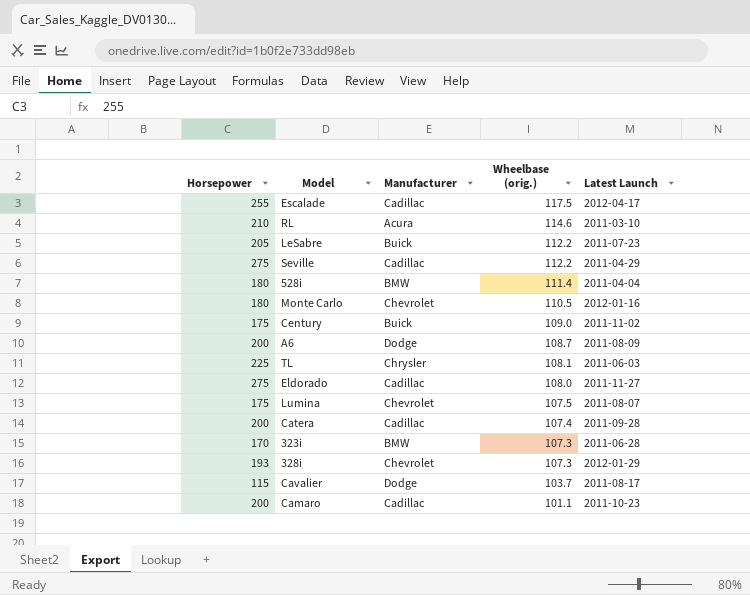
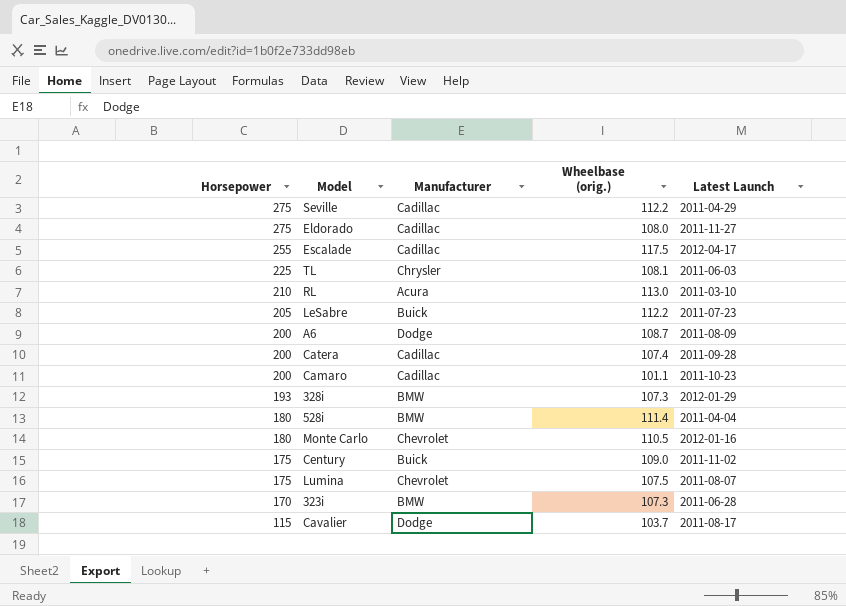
row order: Wheelbase (orig.) descending -> Horsepower descending
RL | Wheelbase (orig.): 114.6 -> 113.0
328i | Manufacturer: Chevrolet -> BMW

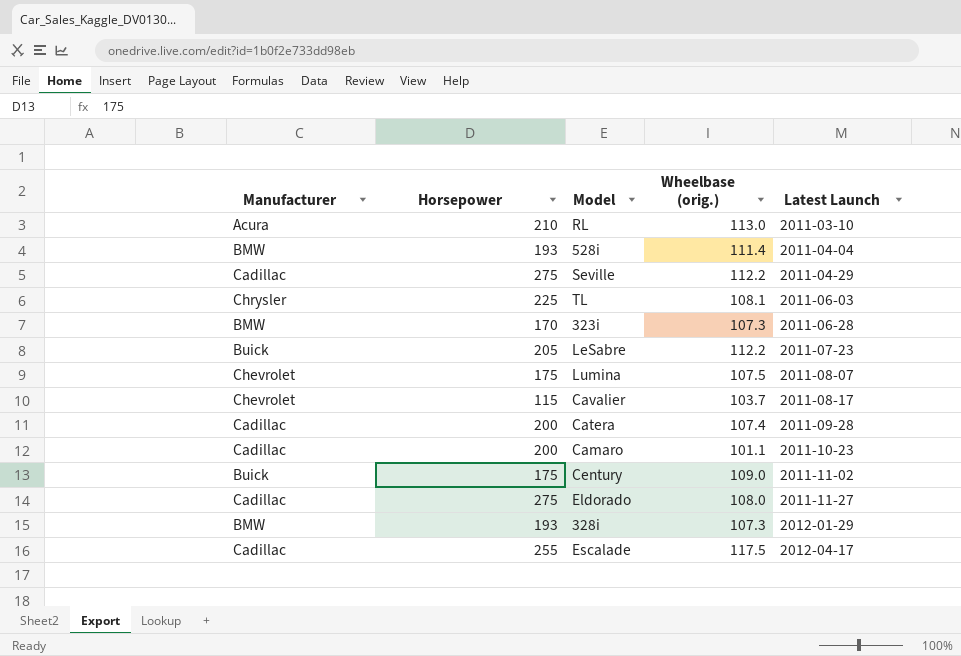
row order: Horsepower descending -> Latest Launch ascending
column Manufacturer | position: 3 -> 1
row A6: 200 | Dodge | 108.7 | 2011-08-09 -> none
row Monte Carlo: 180 | Chevrolet | 110.5 | 2012-01-16 -> none
528i | Horsepower: 180 -> 193
Cavalier | Manufacturer: Dodge -> Chevrolet

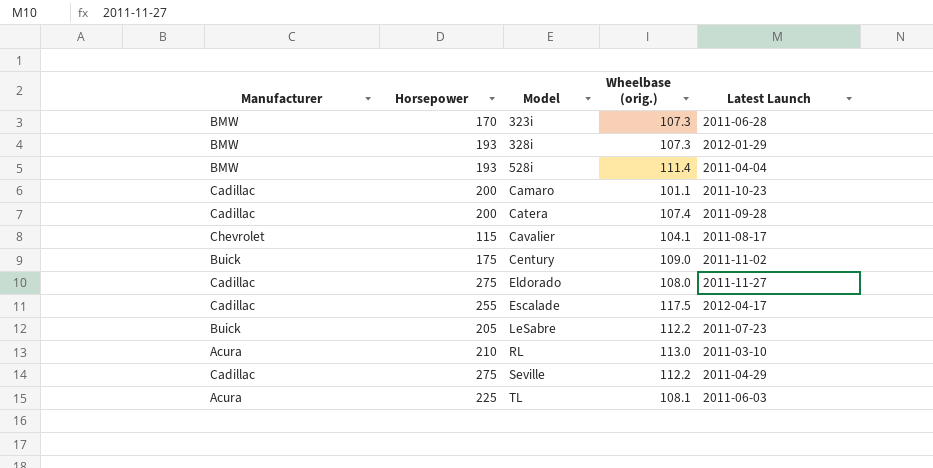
row order: Latest Launch ascending -> Model ascending
row Lumina: Chevrolet | 175 | 107.5 | 2011-08-07 -> none
Cavalier | Wheelbase (orig.): 103.7 -> 104.1
TL | Manufacturer: Chrysler -> Acura

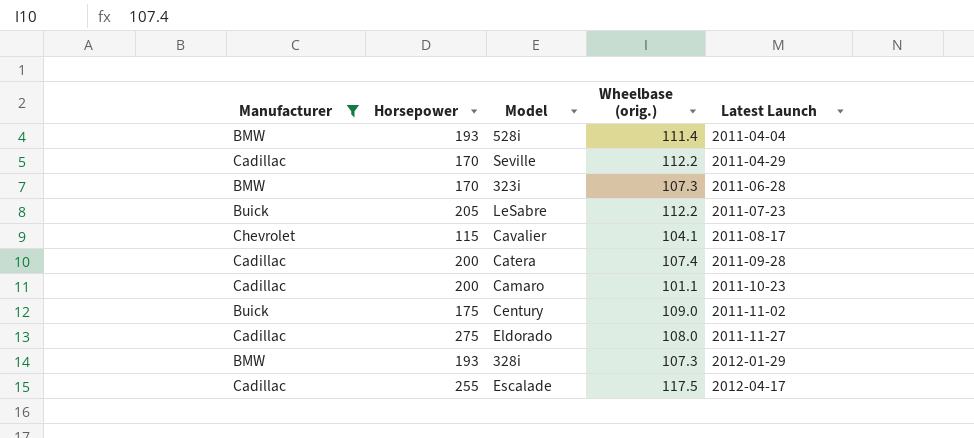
filter: none -> Manufacturer != Acura
row order: Model ascending -> Latest Launch ascending
Seville | Horsepower: 275 -> 170

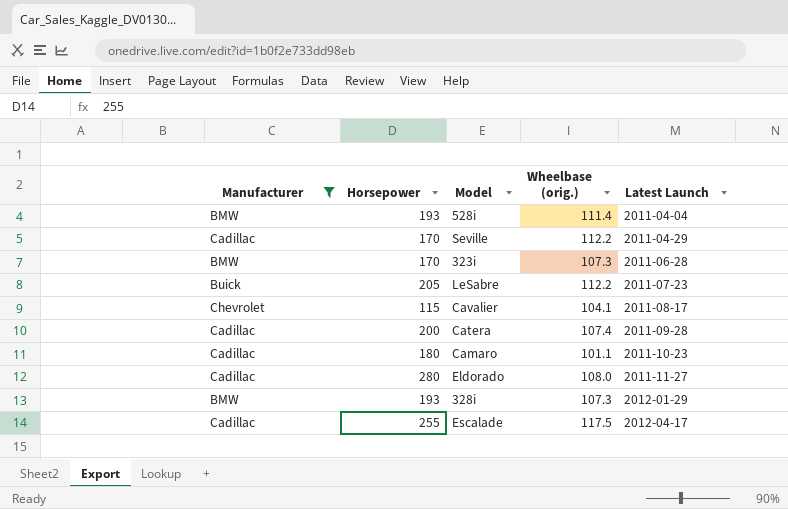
row Century: Buick | 175 | 109.0 | 2011-11-02 -> none
Camaro | Horsepower: 200 -> 180
Eldorado | Horsepower: 275 -> 280

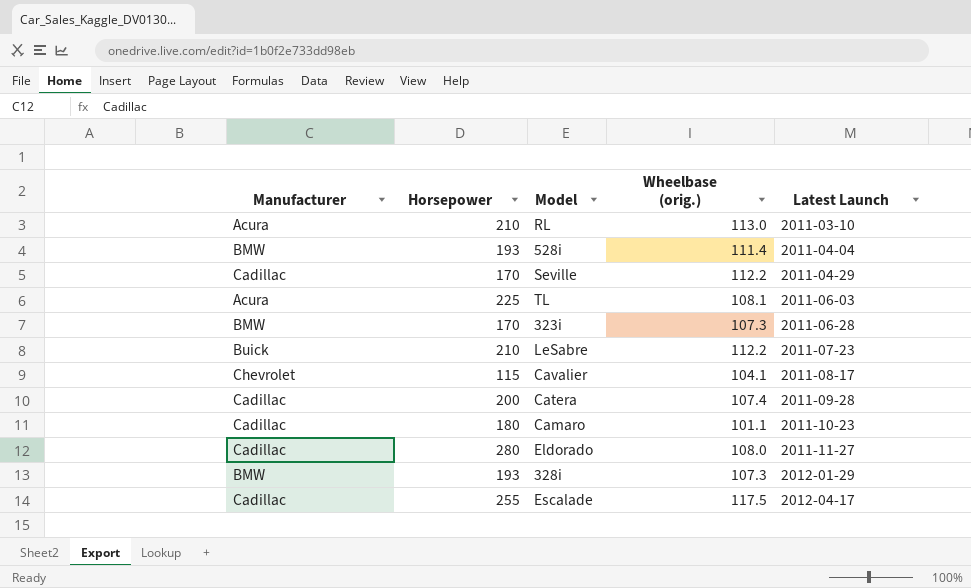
filter: Manufacturer != Acura -> none
LeSabre | Horsepower: 205 -> 210

